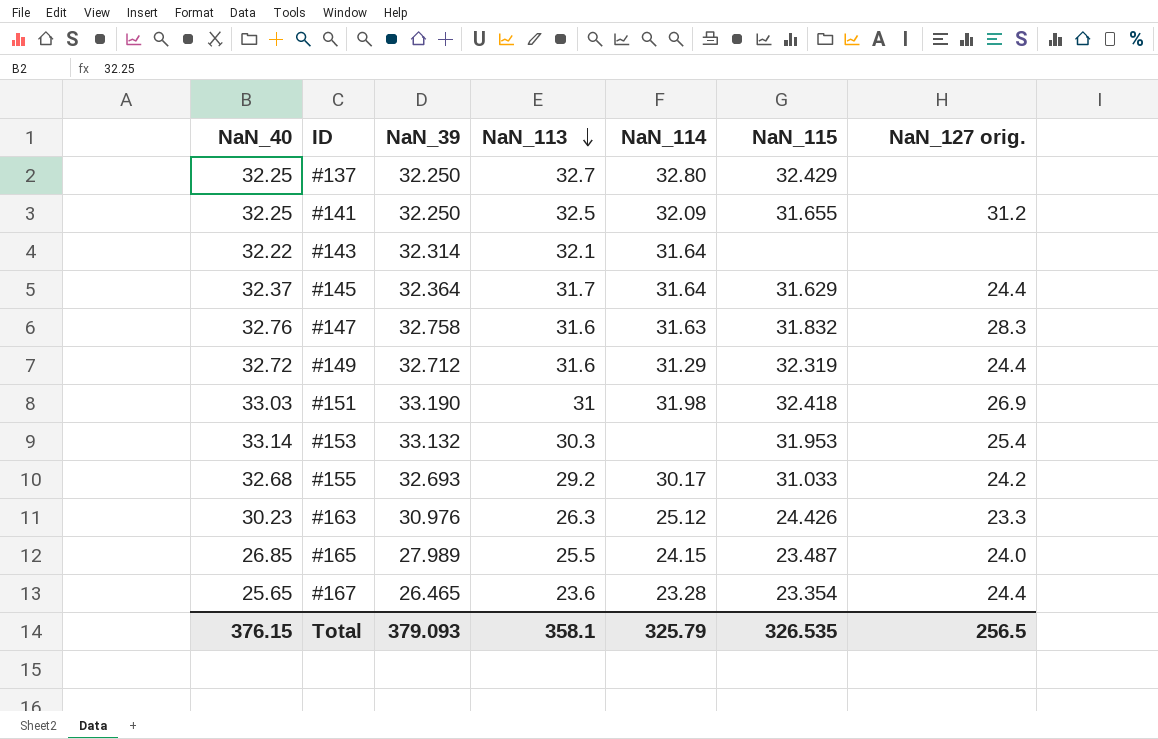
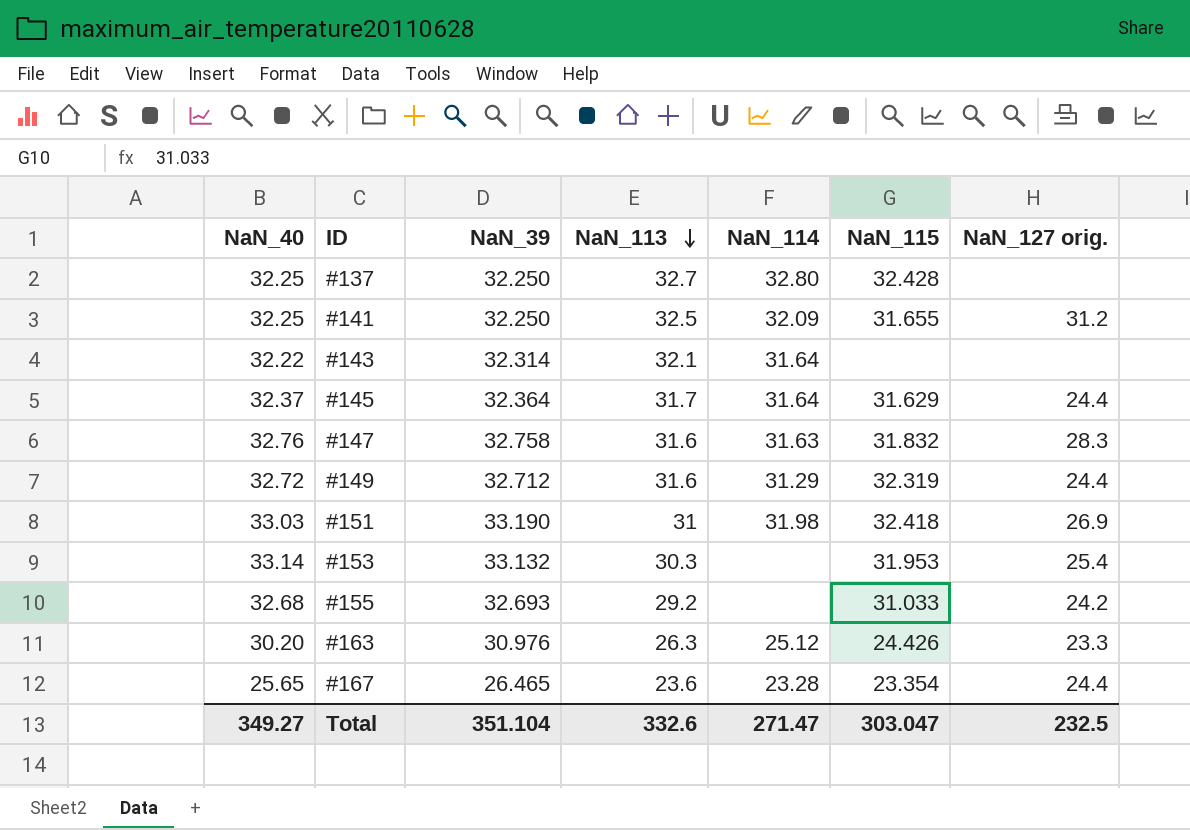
row #165: 26.85 | 27.989 | 25.5 | 24.15 | 23.487 | 24.0 -> none
#137 | NaN_115: 32.429 -> 32.428
#155 | NaN_114: 30.17 -> none
#163 | NaN_40: 30.23 -> 30.20
Total | NaN_40: 376.15 -> 349.27
Total | NaN_39: 379.093 -> 351.104
Total | NaN_113: 358.1 -> 332.6
Total | NaN_114: 325.79 -> 271.47
Total | NaN_115: 326.535 -> 303.047
Total | NaN_127 orig.: 256.5 -> 232.5

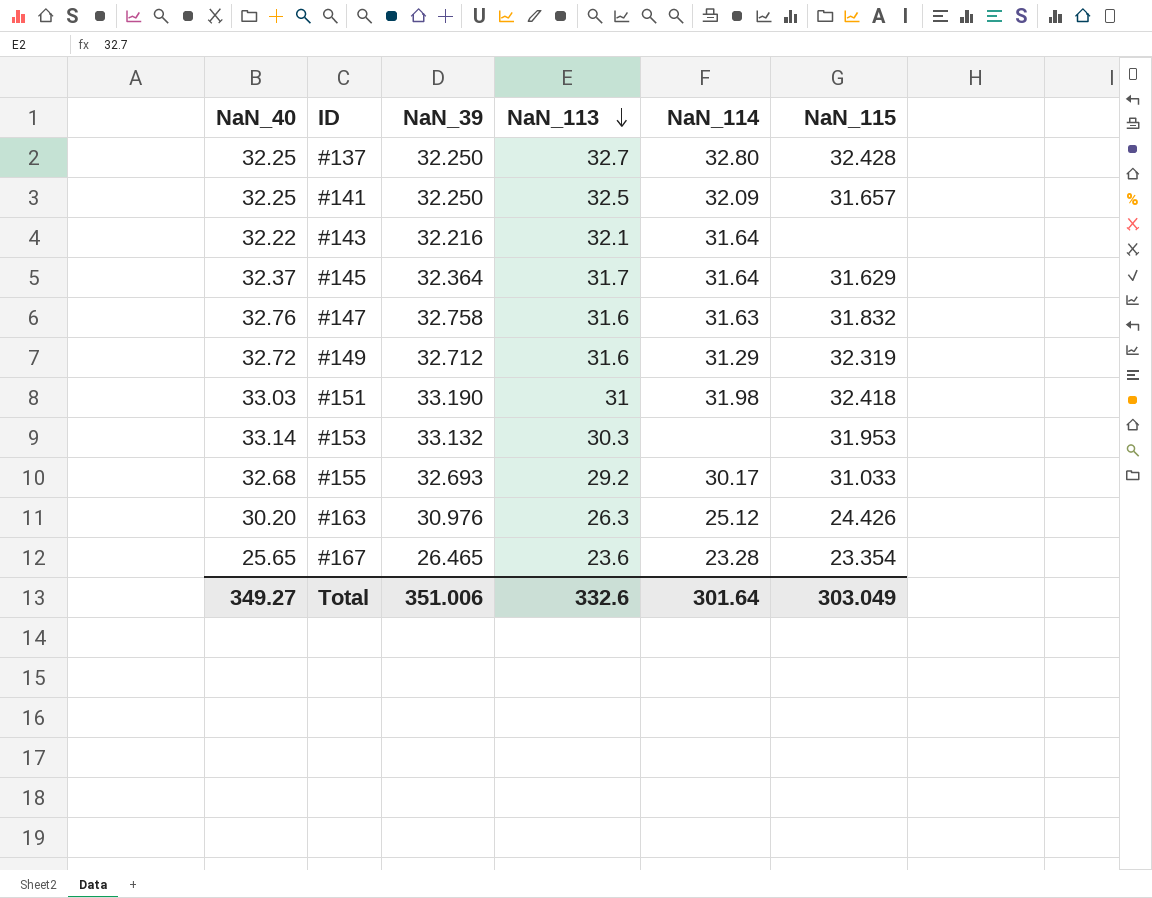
column NaN_127 orig. | position: 7 -> none
#141 | NaN_115: 31.655 -> 31.657
#143 | NaN_39: 32.314 -> 32.216
#155 | NaN_114: none -> 30.17
Total | NaN_39: 351.104 -> 351.006
Total | NaN_114: 271.47 -> 301.64
Total | NaN_115: 303.047 -> 303.049

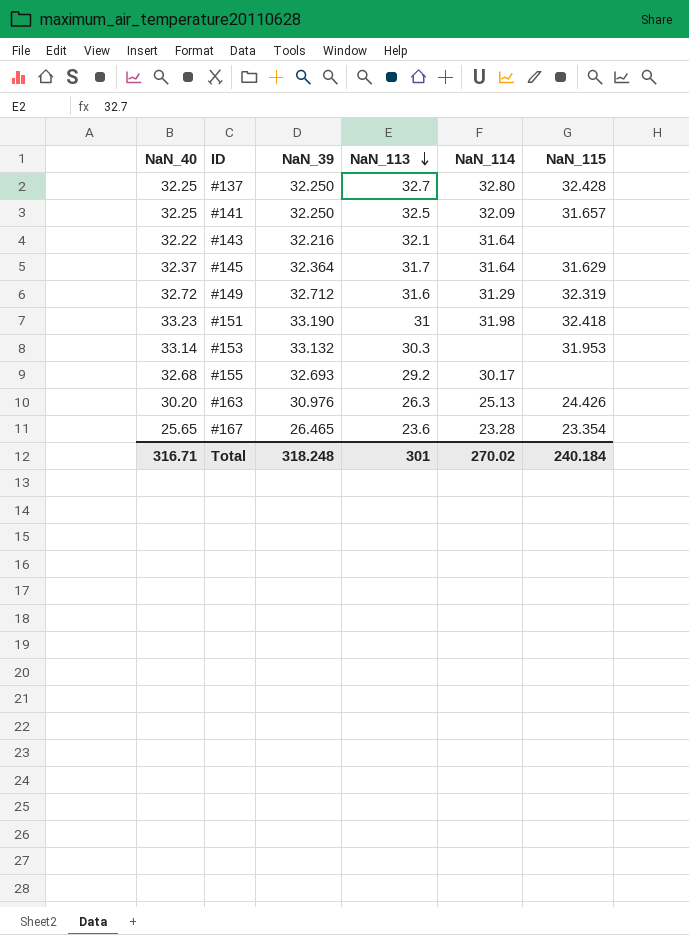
row #147: 32.76 | 32.758 | 31.6 | 31.63 | 31.832 -> none
#151 | NaN_40: 33.03 -> 33.23
#155 | NaN_115: 31.033 -> none
#163 | NaN_114: 25.12 -> 25.13
Total | NaN_40: 349.27 -> 316.71
Total | NaN_39: 351.006 -> 318.248
Total | NaN_113: 332.6 -> 301
Total | NaN_114: 301.64 -> 270.02
Total | NaN_115: 303.049 -> 240.184

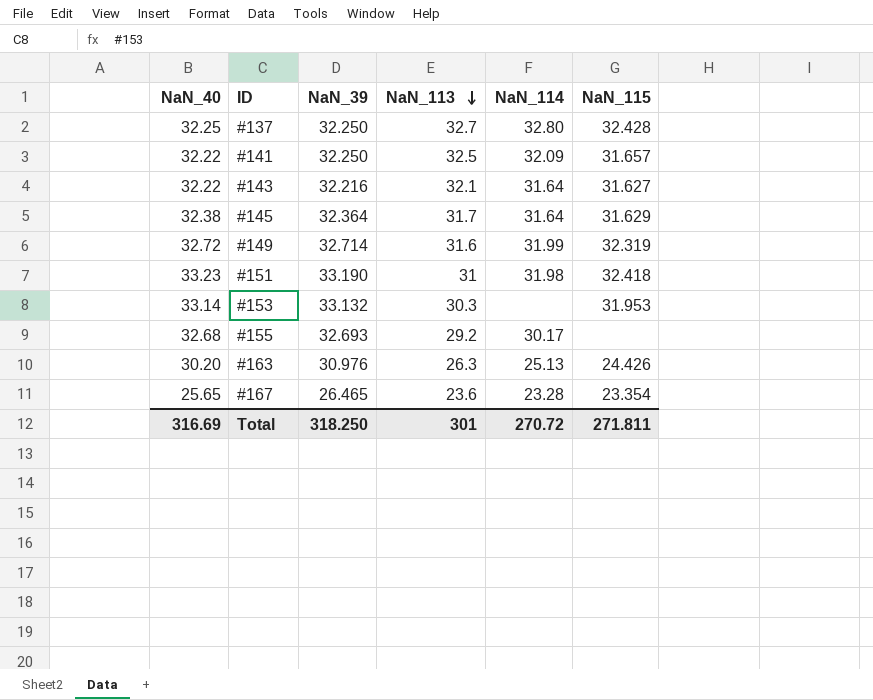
#141 | NaN_40: 32.25 -> 32.22
#143 | NaN_115: none -> 31.627
#145 | NaN_40: 32.37 -> 32.38
#149 | NaN_39: 32.712 -> 32.714
#149 | NaN_114: 31.29 -> 31.99
Total | NaN_40: 316.71 -> 316.69
Total | NaN_39: 318.248 -> 318.250
Total | NaN_114: 270.02 -> 270.72
Total | NaN_115: 240.184 -> 271.811

